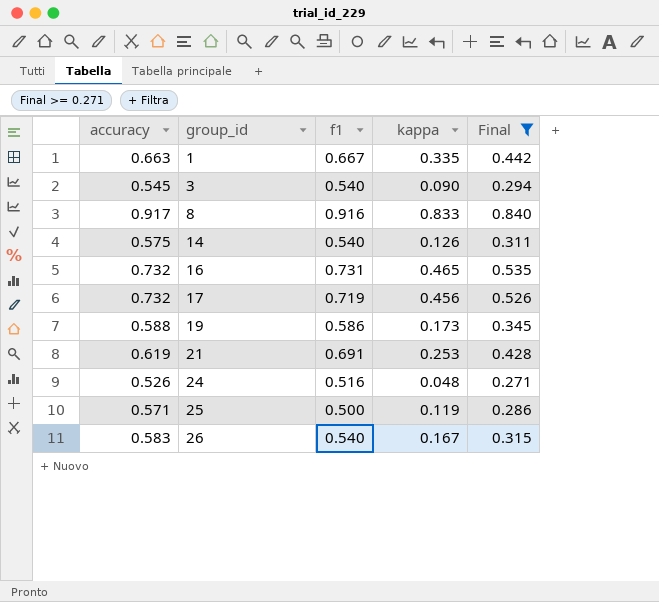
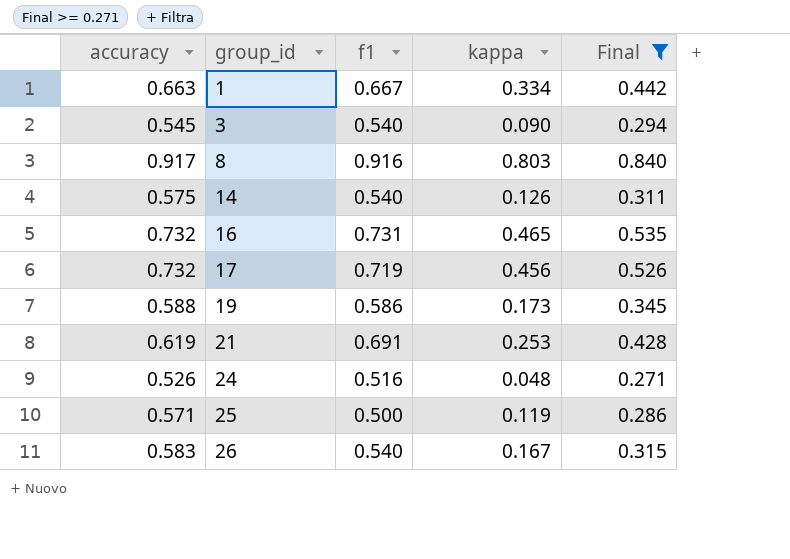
1 | kappa: 0.335 -> 0.334
8 | kappa: 0.833 -> 0.803

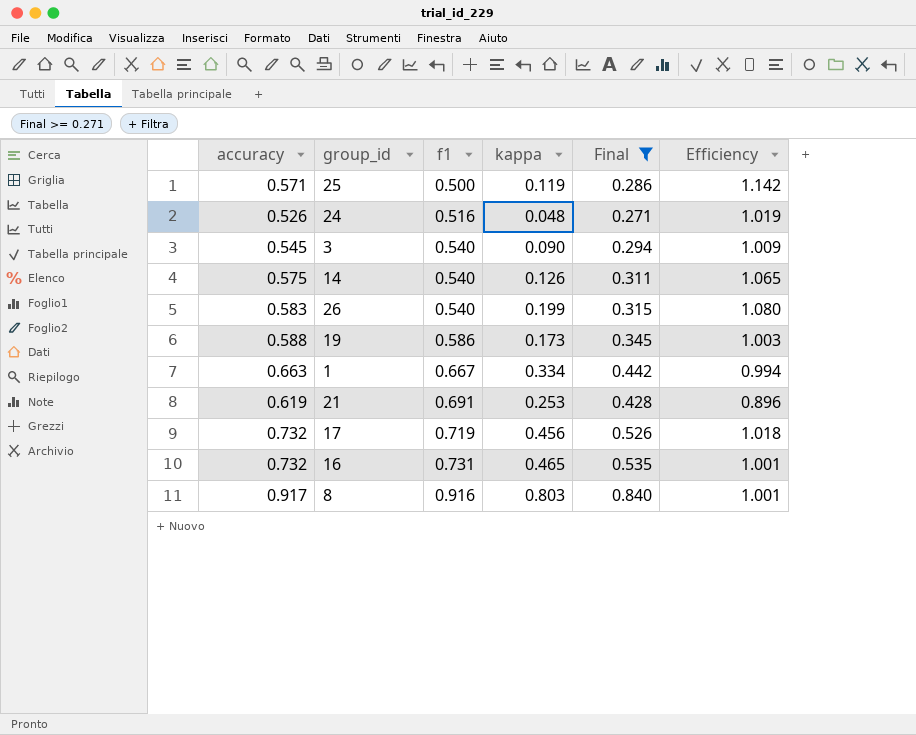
row order: group_id ascending -> f1 ascending
column Efficiency | formula: none -> [accuracy] / [f1]
26 | kappa: 0.167 -> 0.199

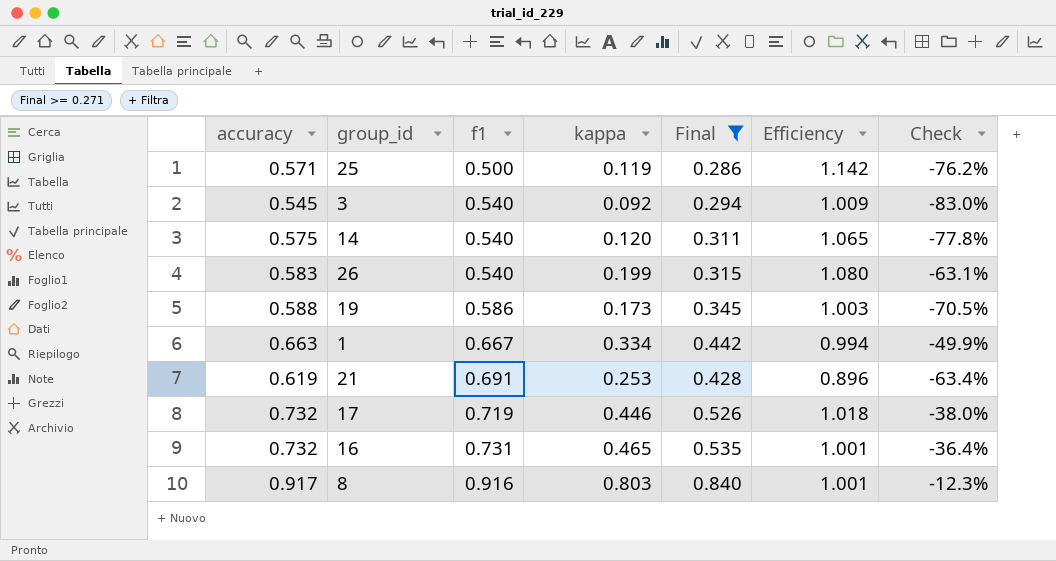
column Check | formula: none -> ([kappa] - [f1]) / [f1]
row 24: 0.526 | 0.516 | 0.048 | 0.271 | 1.019 -> none
3 | kappa: 0.090 -> 0.092
14 | kappa: 0.126 -> 0.120
17 | kappa: 0.456 -> 0.446

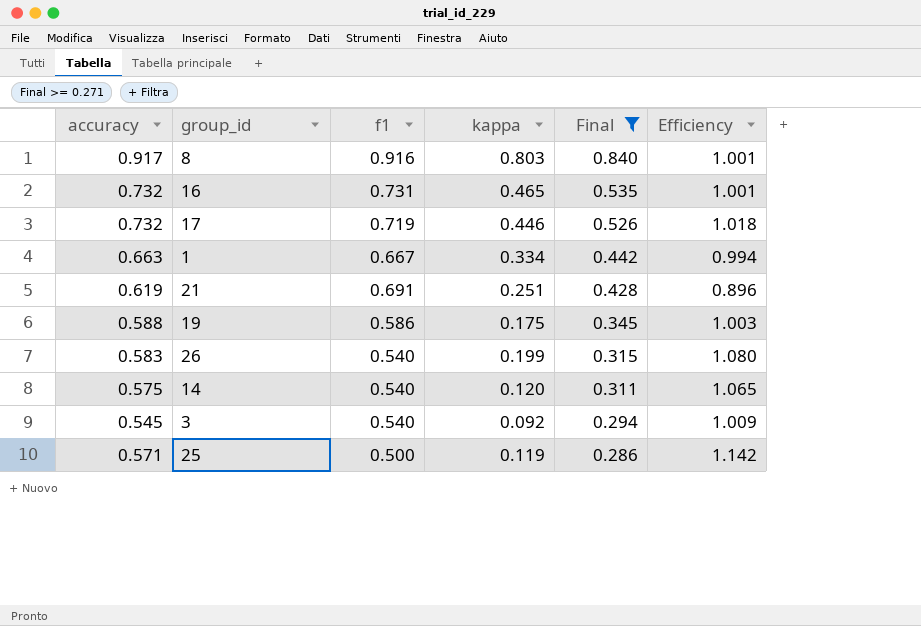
row order: f1 ascending -> Final descending
column Check | formula: ([kappa] - [f1]) / [f1] -> none
21 | kappa: 0.253 -> 0.251
19 | kappa: 0.173 -> 0.175

